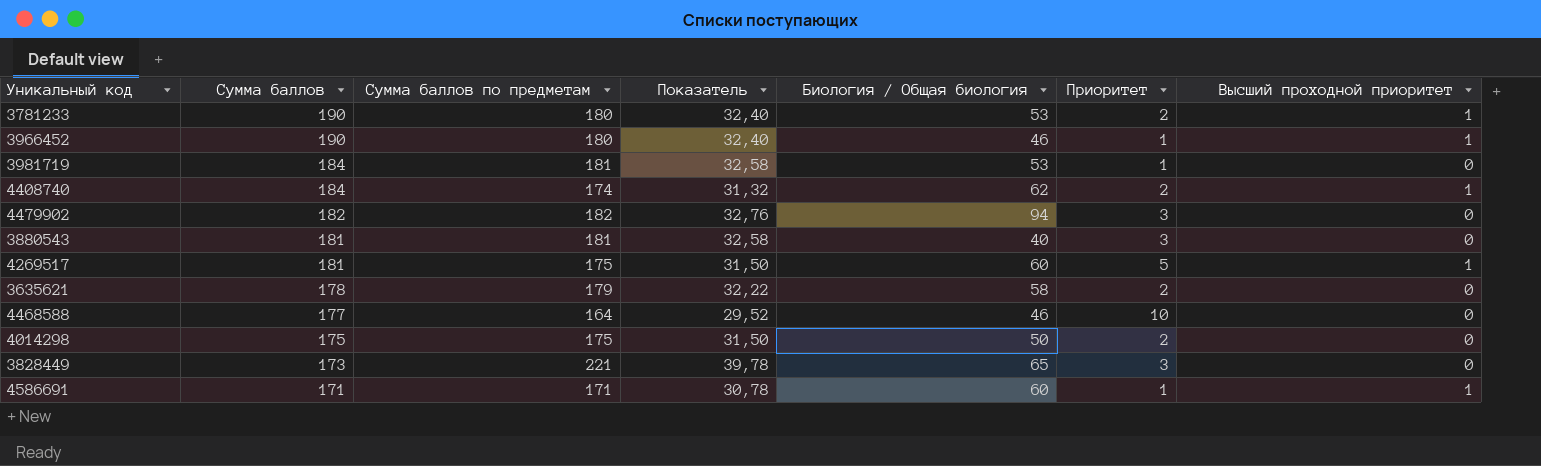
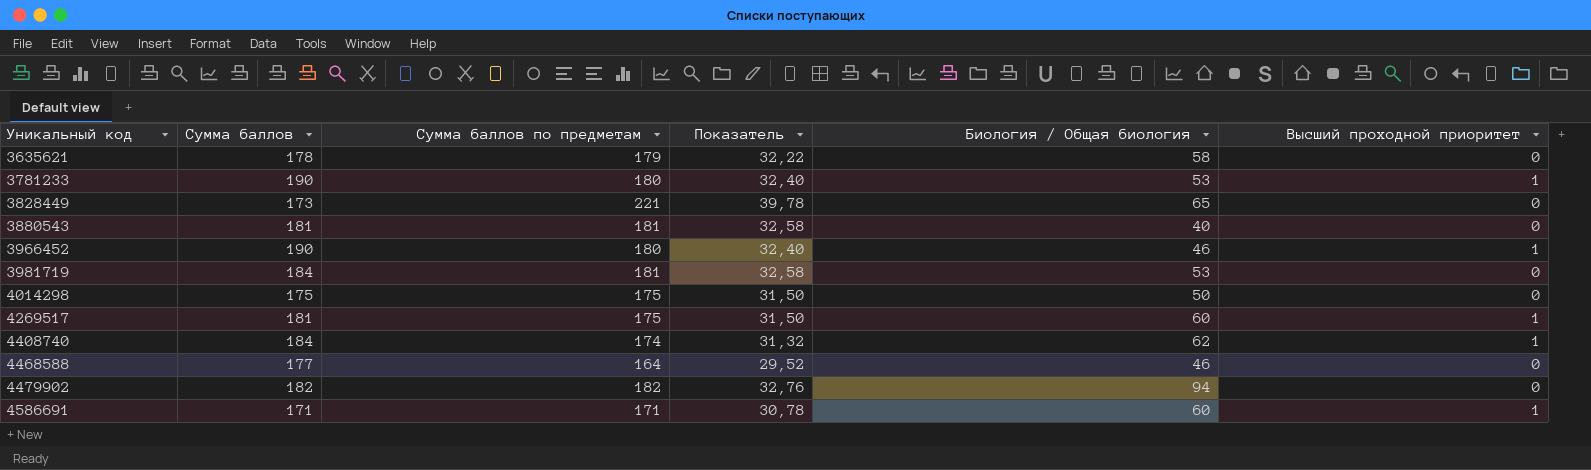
row order: Сумма баллов descending -> Уникальный код ascending
column Приоритет | position: 6 -> none

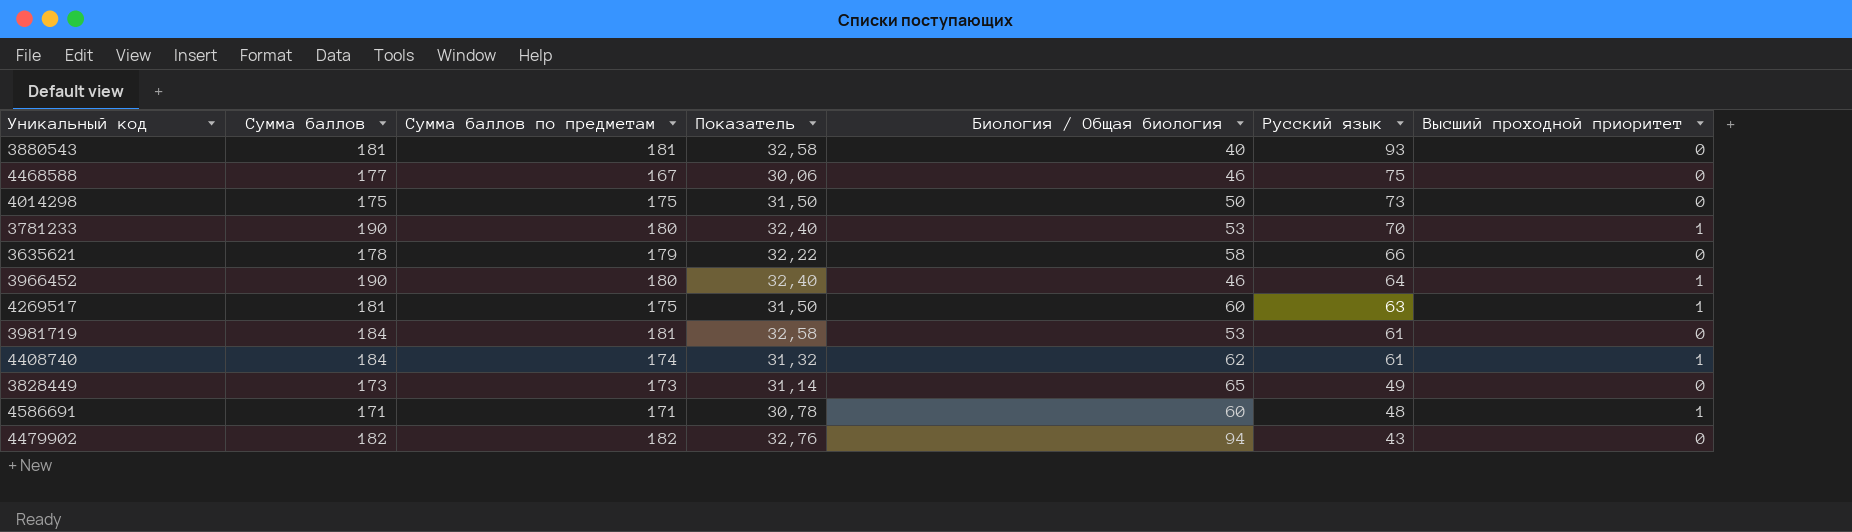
row order: Уникальный код ascending -> Русский язык descending
column Русский язык | position: none -> 6
4468588 | Сумма баллов по предметам: 164 -> 167
4468588 | Показатель: 29,52 -> 30,06
3828449 | Сумма баллов по предметам: 221 -> 173
3828449 | Показатель: 39,78 -> 31,14

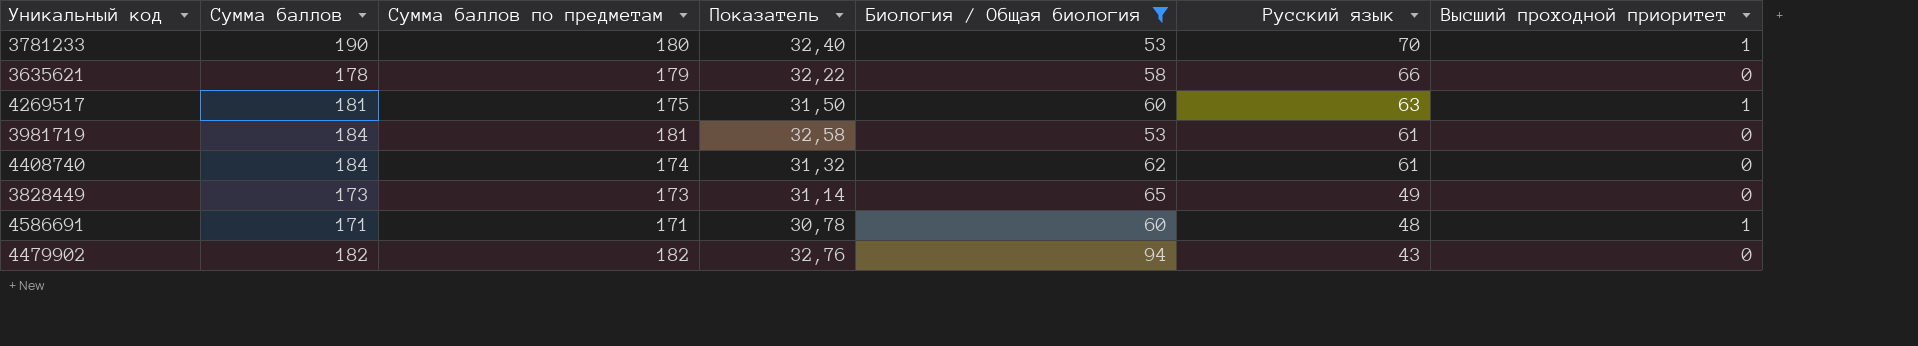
filter: none -> Биология / Общая биология >= 53
4408740 | Высший проходной приоритет: 1 -> 0

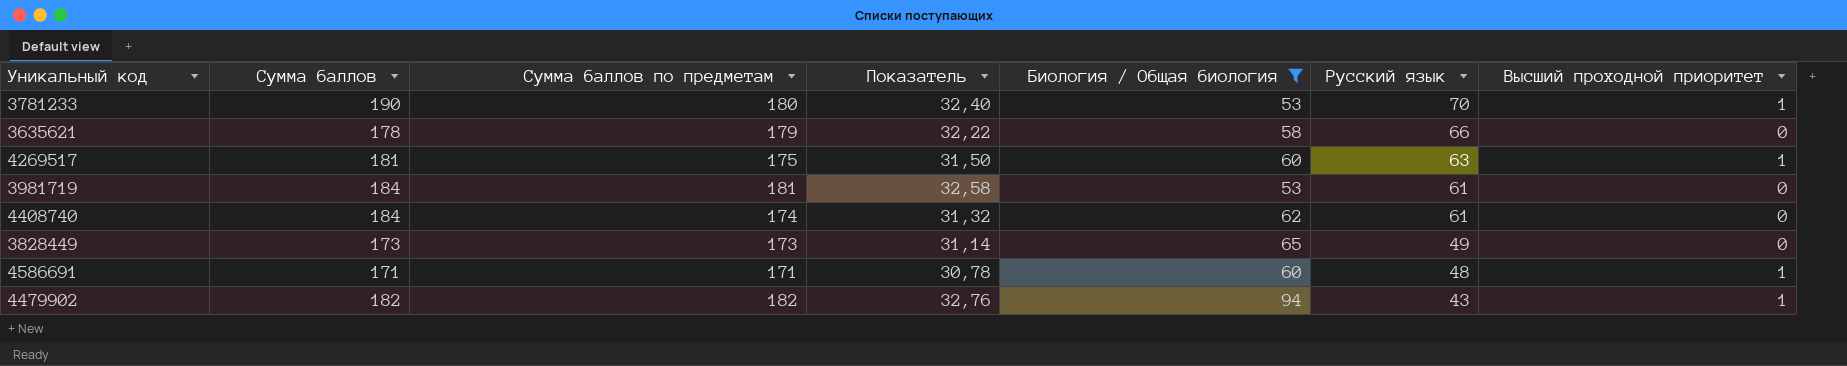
4479902 | Высший проходной приоритет: 0 -> 1

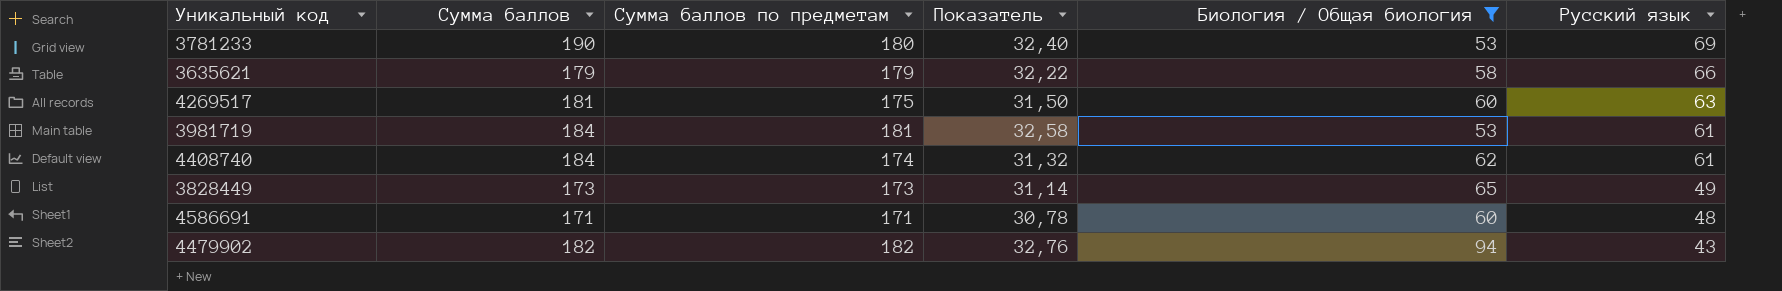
column Высший проходной приоритет | position: 7 -> none
3781233 | Русский язык: 70 -> 69
3635621 | Сумма баллов: 178 -> 179

